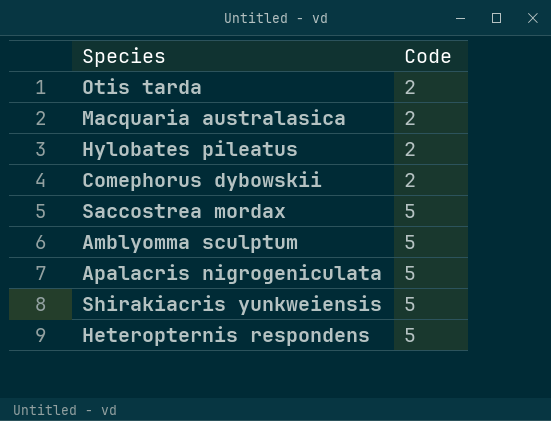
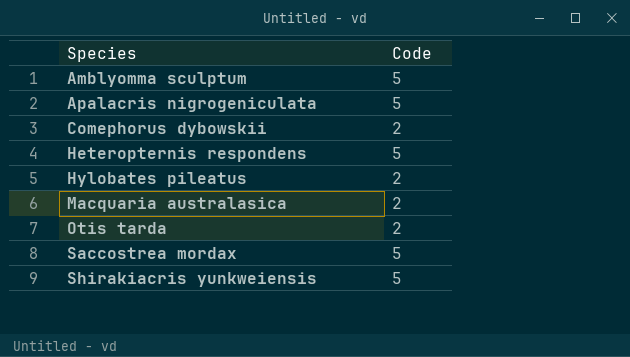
row order: Code ascending -> Species ascending

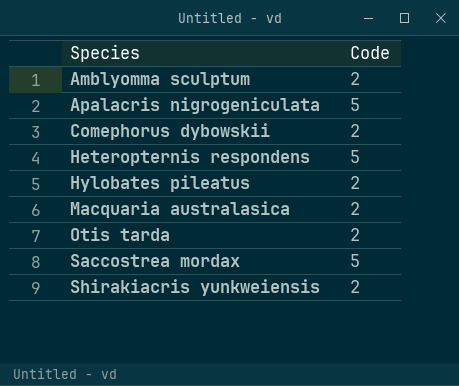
Amblyomma sculptum | Code: 5 -> 2
Shirakiacris yunkweiensis | Code: 5 -> 2

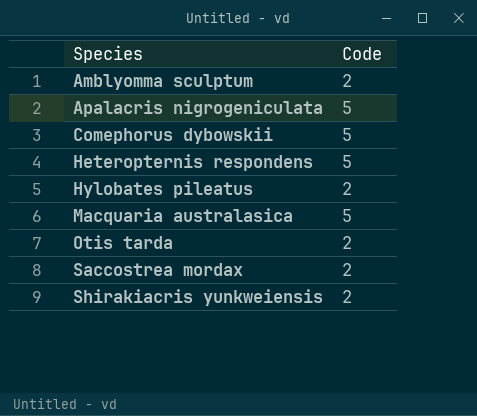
Comephorus dybowskii | Code: 2 -> 5
Macquaria australasica | Code: 2 -> 5
Saccostrea mordax | Code: 5 -> 2

